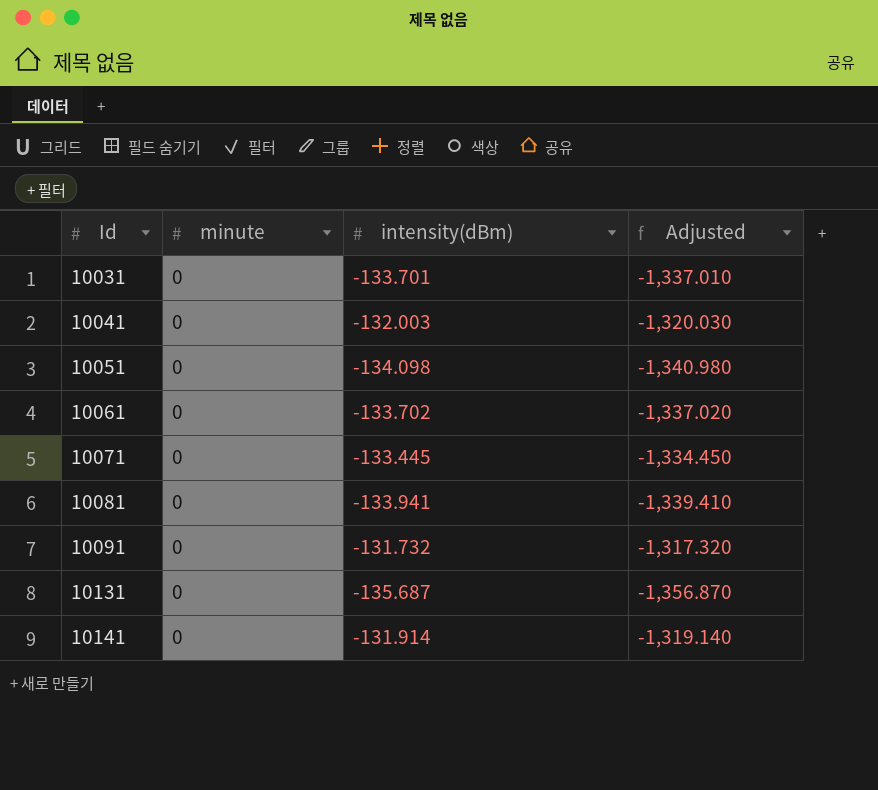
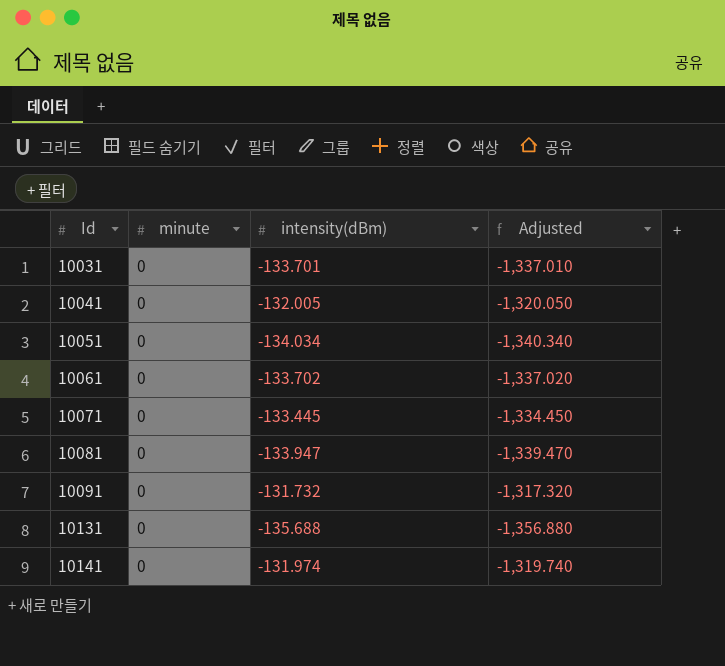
10041 | intensity(dBm): -132.003 -> -132.005
10041 | Adjusted: -1,320.030 -> -1,320.050
10051 | intensity(dBm): -134.098 -> -134.034
10051 | Adjusted: -1,340.980 -> -1,340.340
10081 | intensity(dBm): -133.941 -> -133.947
10081 | Adjusted: -1,339.410 -> -1,339.470
10131 | intensity(dBm): -135.687 -> -135.688
10131 | Adjusted: -1,356.870 -> -1,356.880
10141 | intensity(dBm): -131.914 -> -131.974
10141 | Adjusted: -1,319.140 -> -1,319.740

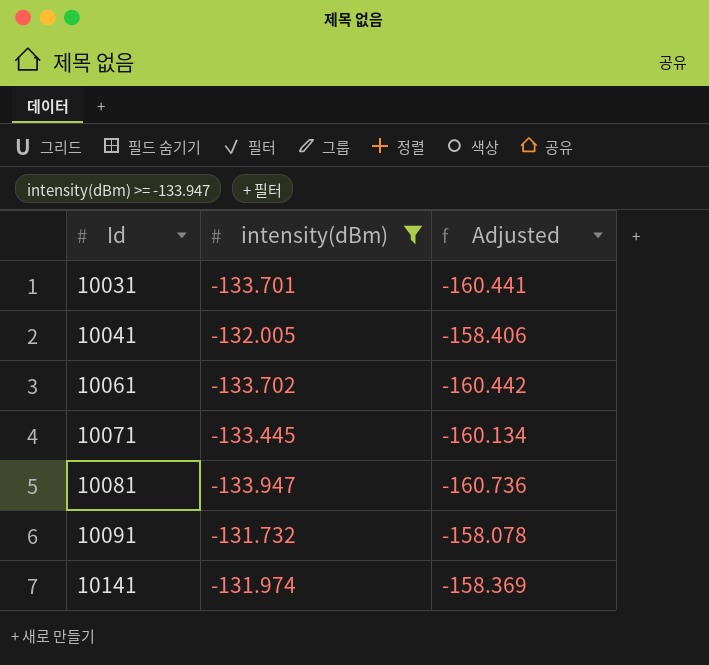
filter: none -> intensity(dBm) >= -133.947
column minute | position: 2 -> none
column Adjusted | formula: [intensity(dBm)] * 10 -> [intensity(dBm)] * 1.2

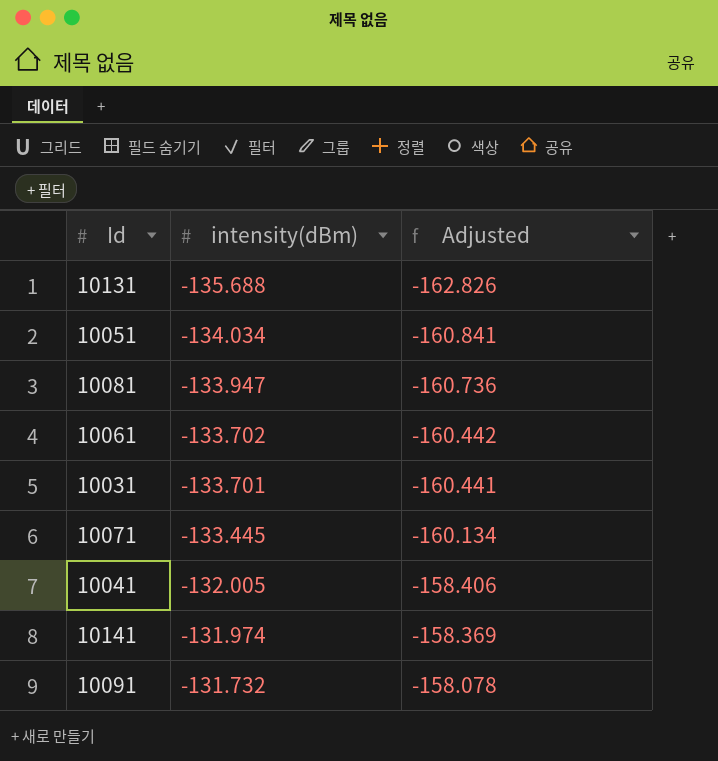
filter: intensity(dBm) >= -133.947 -> none
row order: Id ascending -> intensity(dBm) ascending

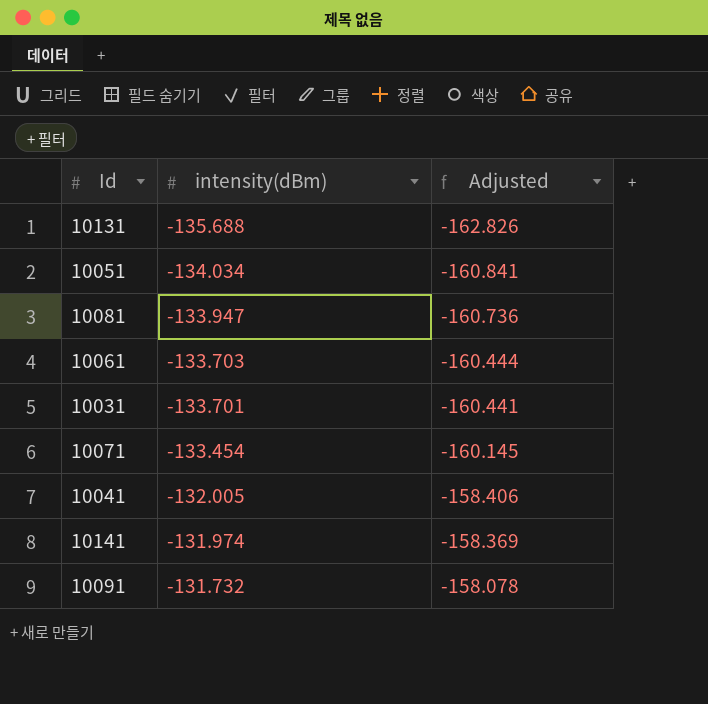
10061 | intensity(dBm): -133.702 -> -133.703
10061 | Adjusted: -160.442 -> -160.444
10071 | intensity(dBm): -133.445 -> -133.454
10071 | Adjusted: -160.134 -> -160.145

